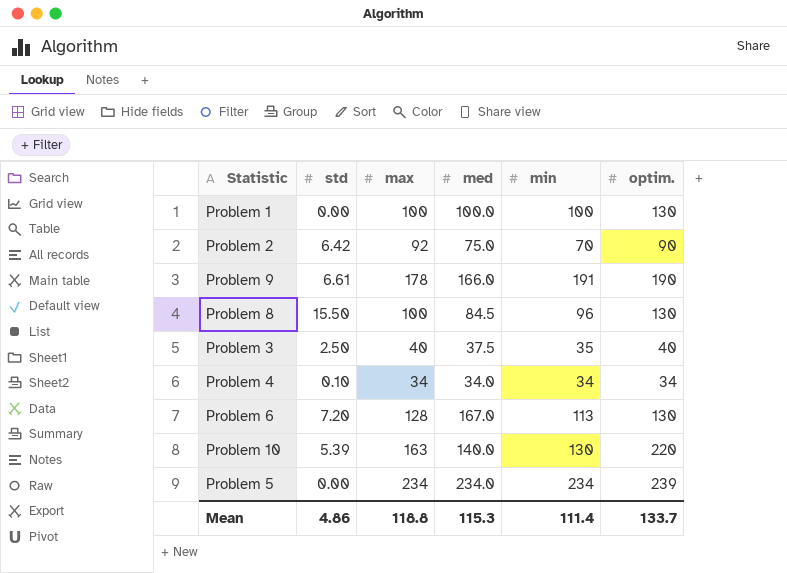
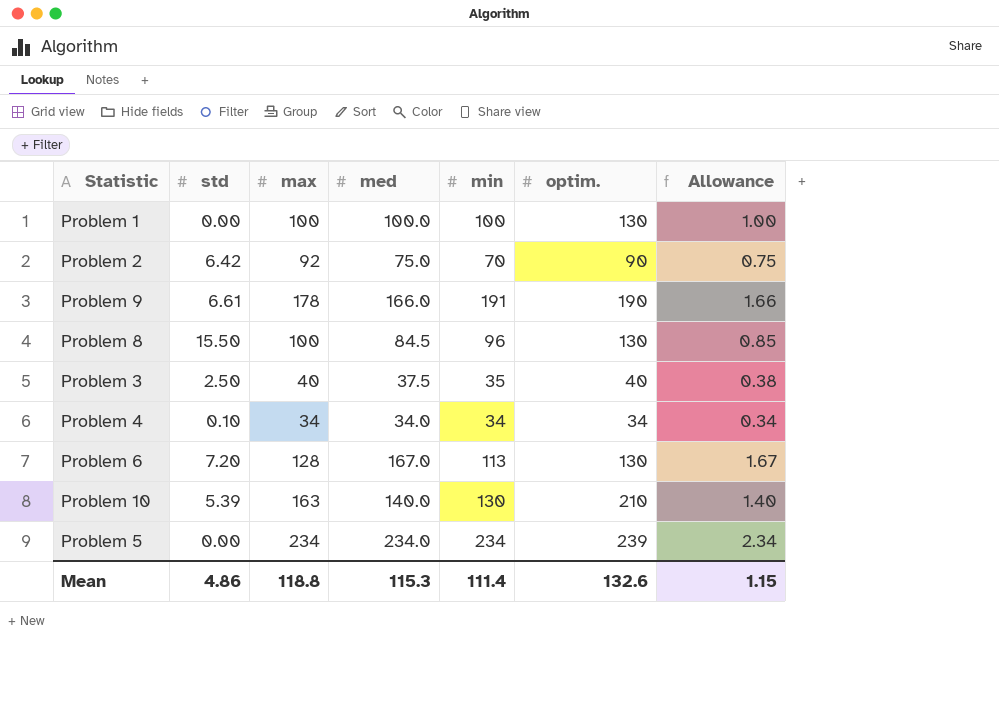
column Allowance | formula: none -> [med] * 0.01
Problem 10 | optim.: 220 -> 210
Mean | optim.: 133.7 -> 132.6

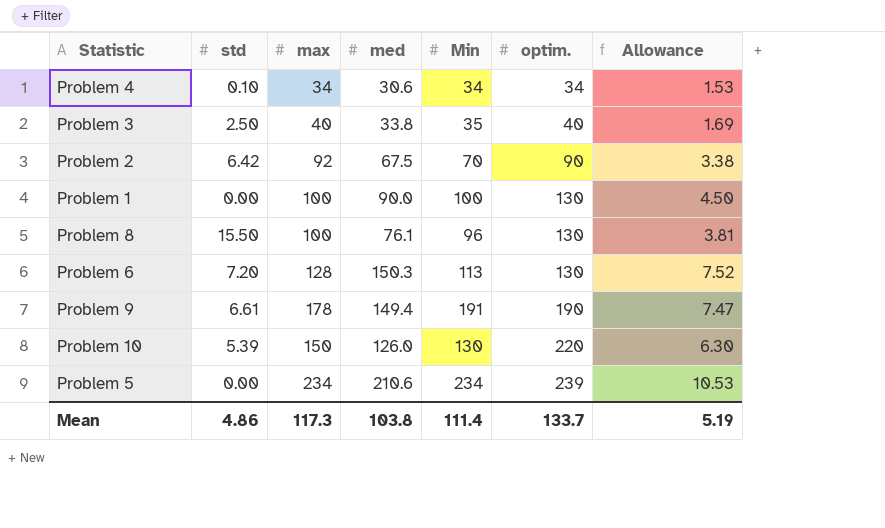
row order: none -> optim. ascending
column name: min -> Min
column Allowance | formula: [med] * 0.01 -> [med] * 0.05
Problem 4 | med: 34.0 -> 30.6
Problem 3 | med: 37.5 -> 33.8
Problem 2 | med: 75.0 -> 67.5
Problem 1 | med: 100.0 -> 90.0
Problem 8 | med: 84.5 -> 76.1
Problem 6 | med: 167.0 -> 150.3
Problem 9 | med: 166.0 -> 149.4
Problem 10 | max: 163 -> 150
Problem 10 | med: 140.0 -> 126.0
Problem 10 | optim.: 210 -> 220
Problem 5 | med: 234.0 -> 210.6
Mean | max: 118.8 -> 117.3
Mean | med: 115.3 -> 103.8
Mean | optim.: 132.6 -> 133.7
Mean | Allowance: 1.15 -> 5.19

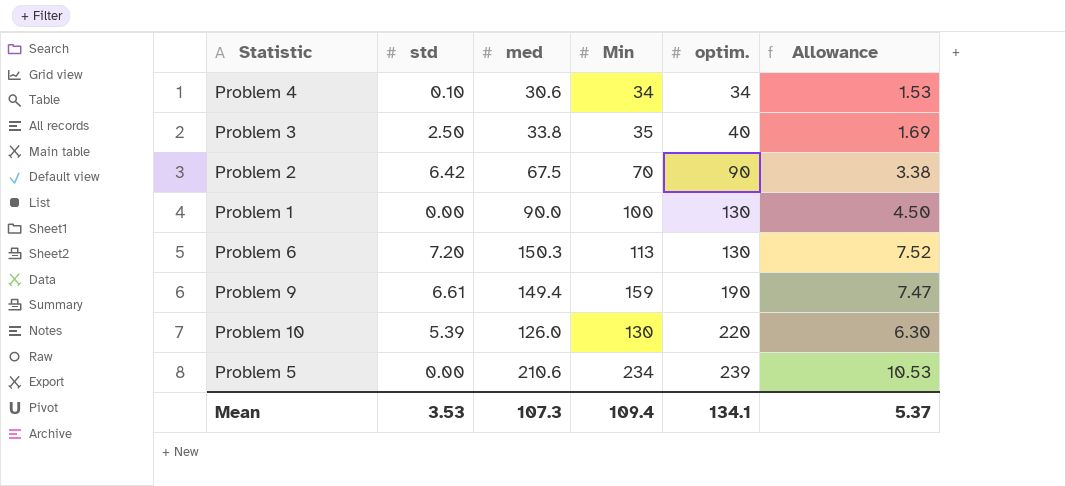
column max | position: 3 -> none
row Problem 8: 15.50 | 100 | 76.1 | 96 | 130 | 3.81 -> none
Problem 9 | Min: 191 -> 159
Mean | std: 4.86 -> 3.53
Mean | med: 103.8 -> 107.3
Mean | Min: 111.4 -> 109.4
Mean | optim.: 133.7 -> 134.1
Mean | Allowance: 5.19 -> 5.37

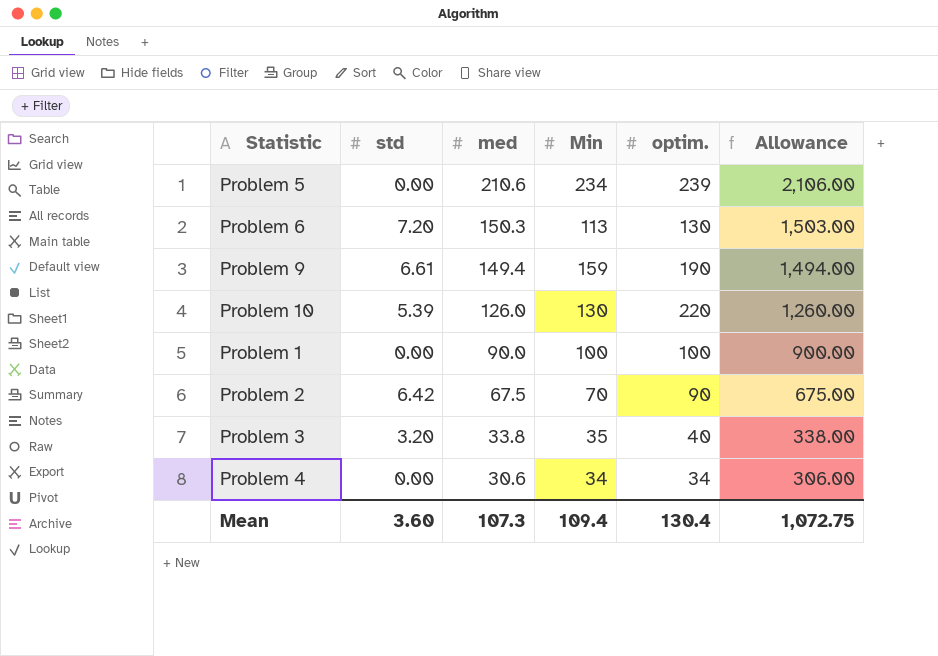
row order: optim. ascending -> med descending
column Allowance | formula: [med] * 0.05 -> [med] * 10
Problem 1 | optim.: 130 -> 100
Problem 3 | std: 2.50 -> 3.20
Problem 4 | std: 0.10 -> 0.00
Mean | std: 3.53 -> 3.60
Mean | optim.: 134.1 -> 130.4
Mean | Allowance: 5.37 -> 1,072.75

